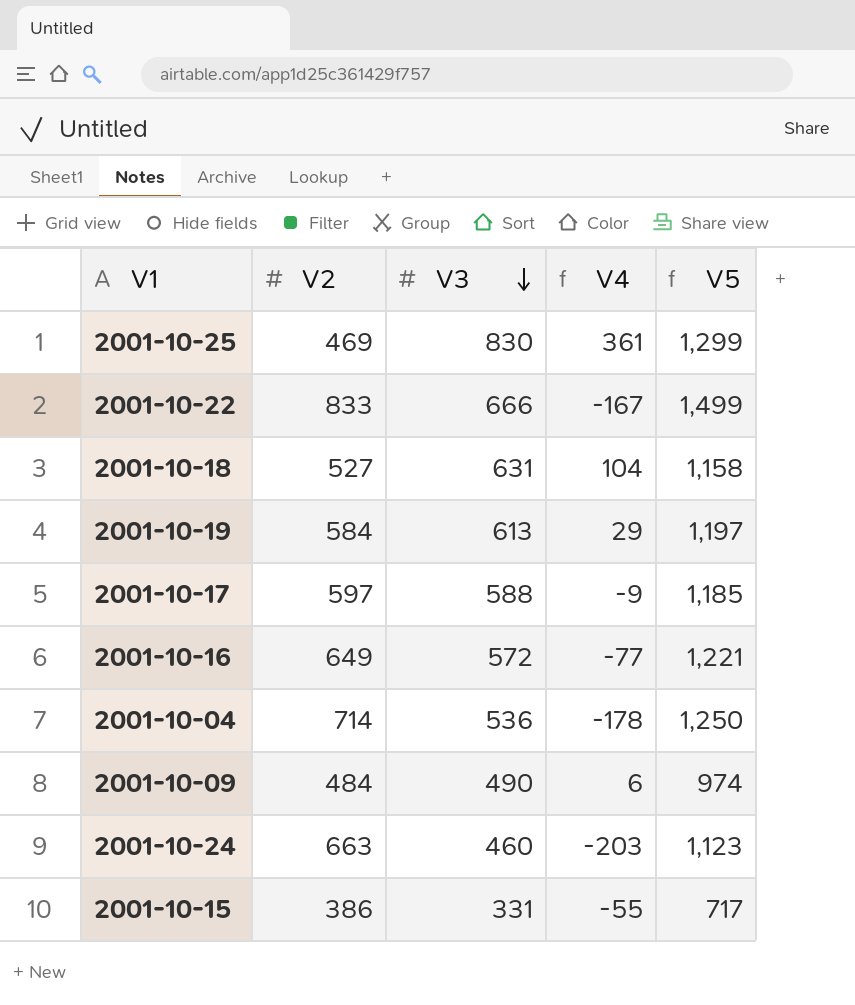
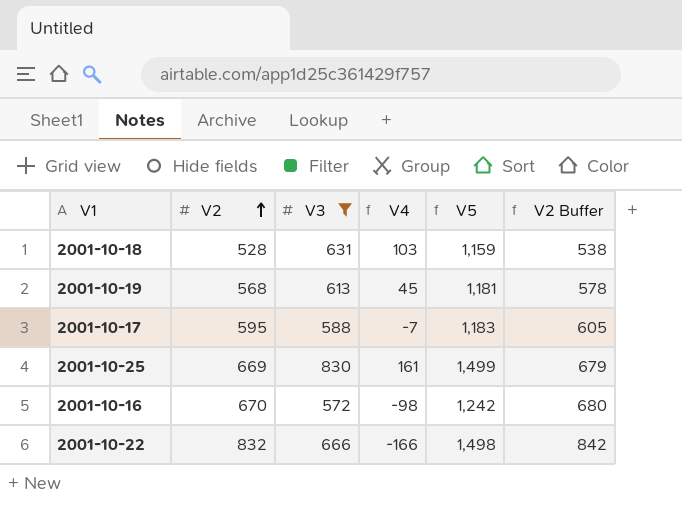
filter: none -> V3 >= 572
row order: V3 descending -> V2 ascending
column V2 Buffer | formula: none -> [V2] + 10
2001-10-18 | V2: 527 -> 528
2001-10-18 | V4: 104 -> 103
2001-10-18 | V5: 1,158 -> 1,159
2001-10-19 | V2: 584 -> 568
2001-10-19 | V4: 29 -> 45
2001-10-19 | V5: 1,197 -> 1,181
2001-10-17 | V2: 597 -> 595
2001-10-17 | V4: -9 -> -7
2001-10-17 | V5: 1,185 -> 1,183
2001-10-25 | V2: 469 -> 669
2001-10-25 | V4: 361 -> 161
2001-10-25 | V5: 1,299 -> 1,499
2001-10-16 | V2: 649 -> 670
2001-10-16 | V4: -77 -> -98
2001-10-16 | V5: 1,221 -> 1,242
2001-10-22 | V2: 833 -> 832
2001-10-22 | V4: -167 -> -166
2001-10-22 | V5: 1,499 -> 1,498

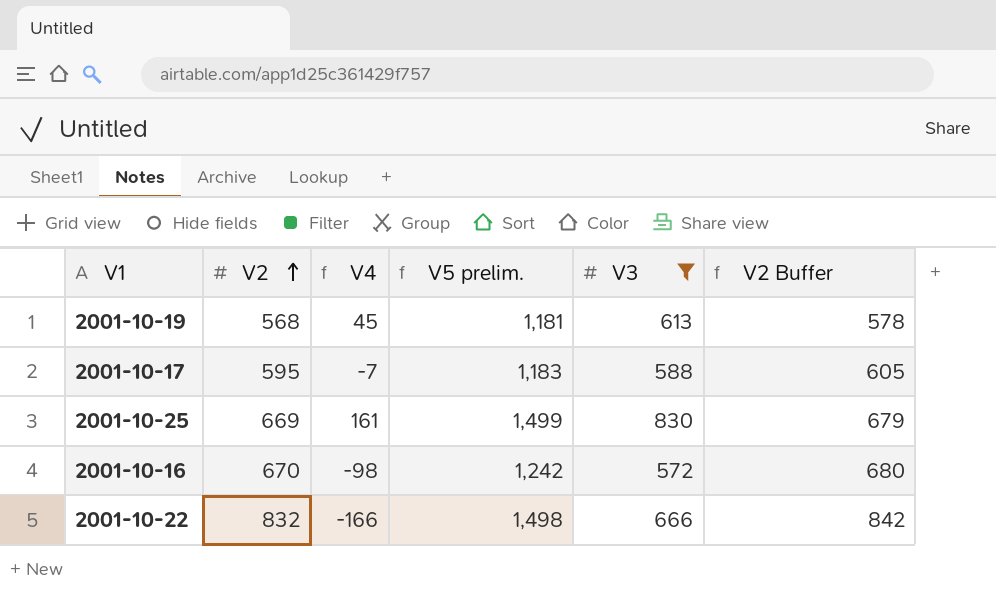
column name: V5 -> V5 prelim.
column V3 | position: 3 -> 5
row 2001-10-18: 528 | 631 | 103 | 1,159 | 538 -> none

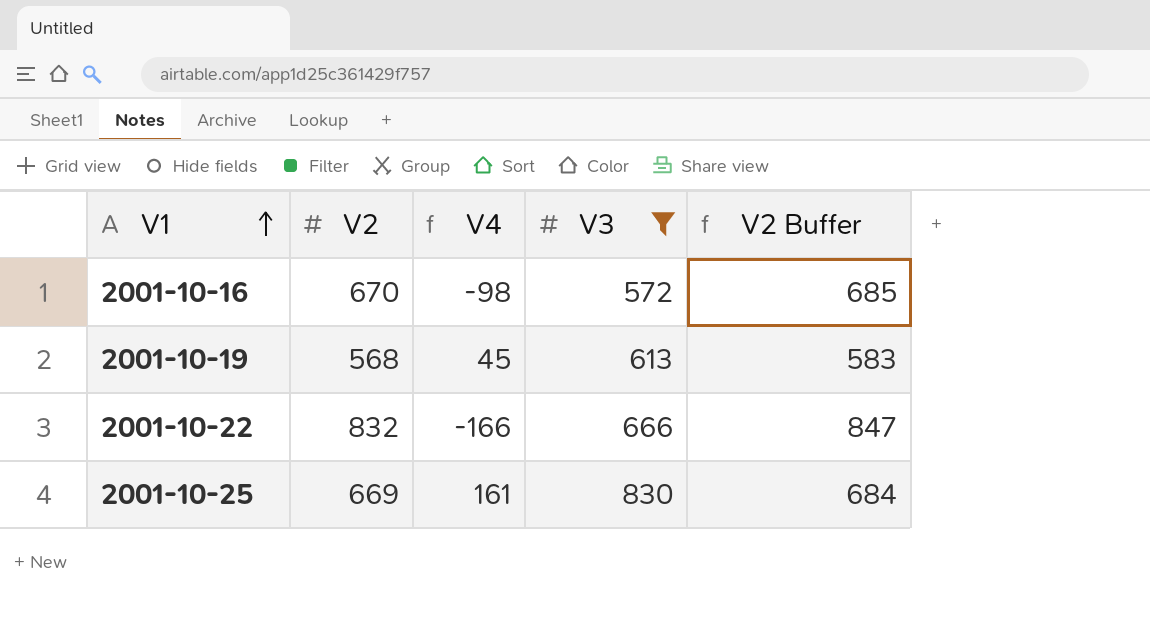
row order: V2 ascending -> V1 ascending
column V5 prelim. | formula: [V2] + [V3] -> none
column V2 Buffer | formula: [V2] + 10 -> [V2] + 15
row 2001-10-17: 595 | -7 | 1,183 | 588 | 605 -> none

